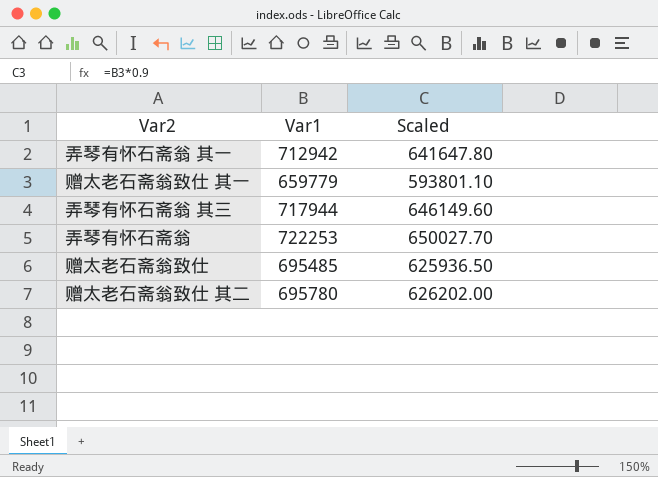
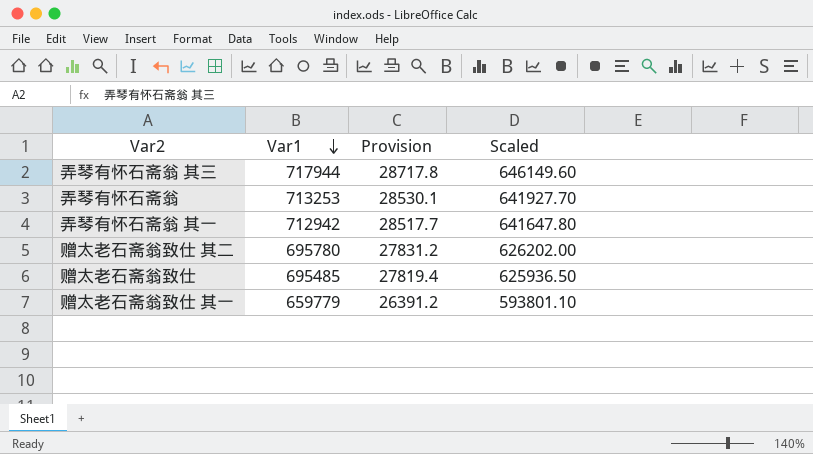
row order: none -> Var1 descending
column Provision | formula: none -> [Var1] * 0.04
弄琴有怀石斋翁 | Var1: 722253 -> 713253
弄琴有怀石斋翁 | Scaled: 650027.70 -> 641927.70

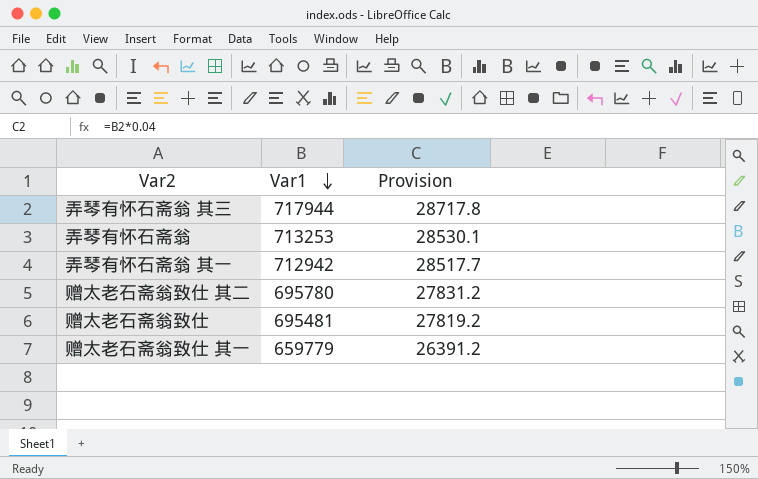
column Scaled | formula: [Var1] * 0.9 -> none
赠太老石斋翁致仕 | Var1: 695485 -> 695481
赠太老石斋翁致仕 | Provision: 27819.4 -> 27819.2

